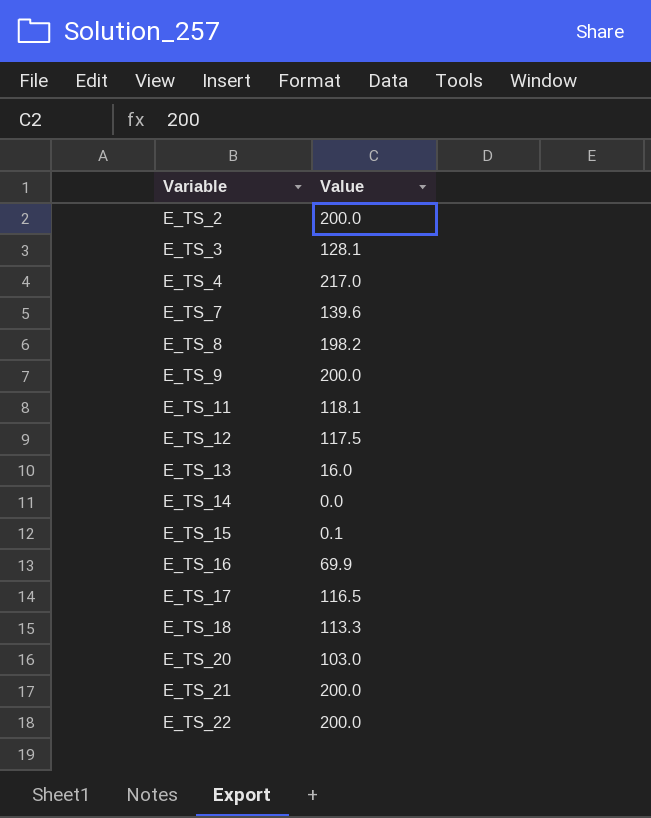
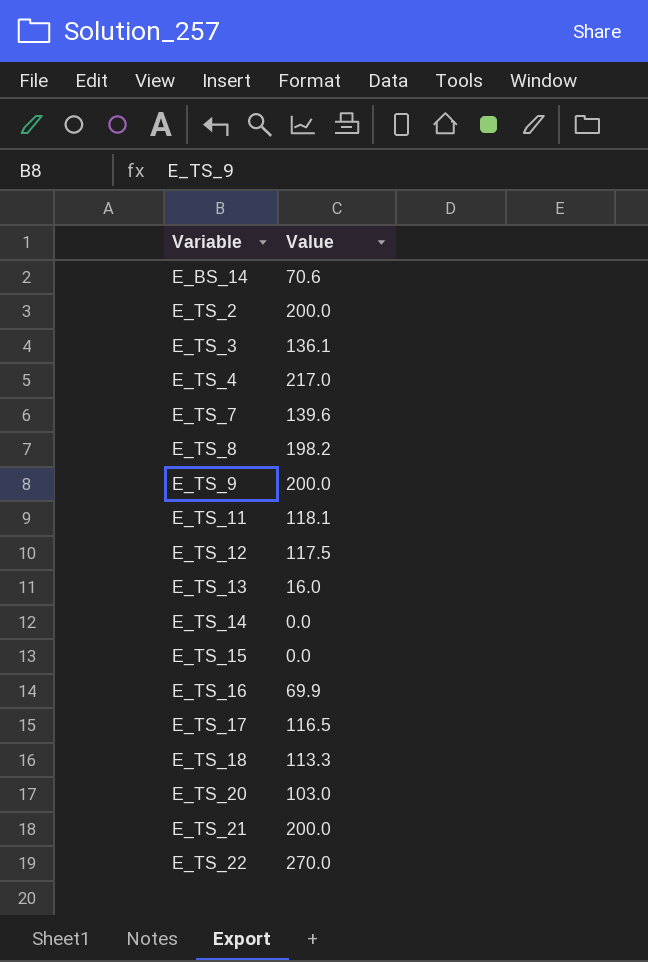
row E_BS_14: none -> 70.6
E_TS_3 | Value: 128.1 -> 136.1
E_TS_15 | Value: 0.1 -> 0.0
E_TS_22 | Value: 200.0 -> 270.0

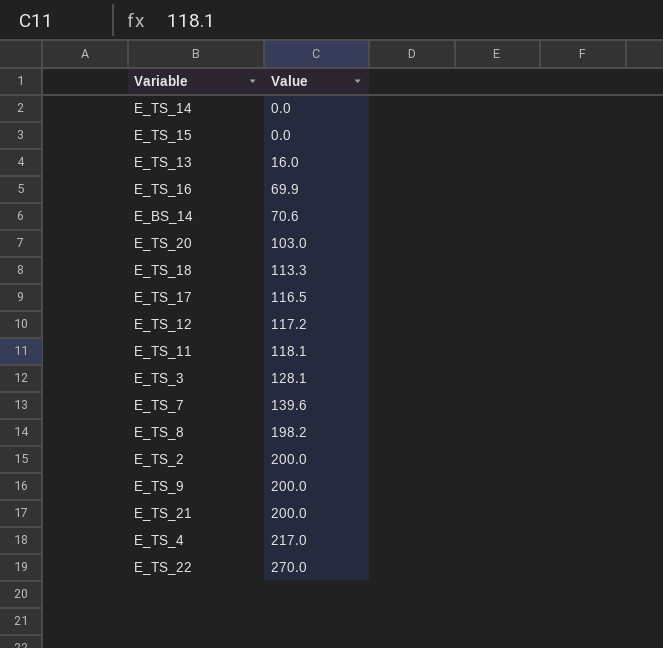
row order: Variable ascending -> Value ascending
E_TS_12 | Value: 117.5 -> 117.2
E_TS_3 | Value: 136.1 -> 128.1

